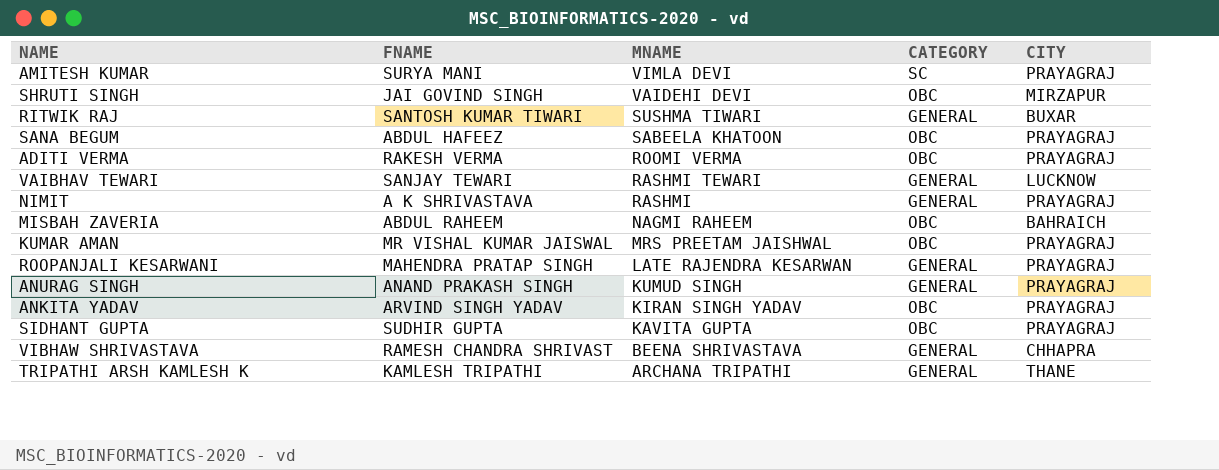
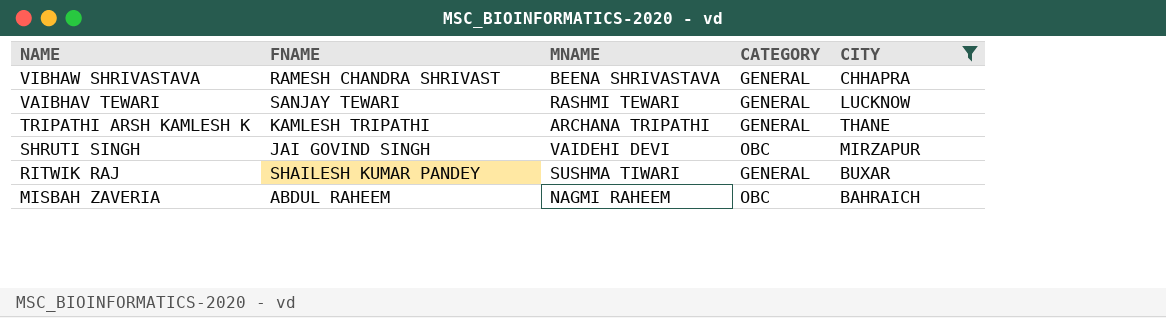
filter: none -> CITY != PRAYAGRAJ
row order: MNAME descending -> NAME descending
RITWIK RAJ | FNAME: SANTOSH KUMAR TIWARI -> SHAILESH KUMAR PANDEY

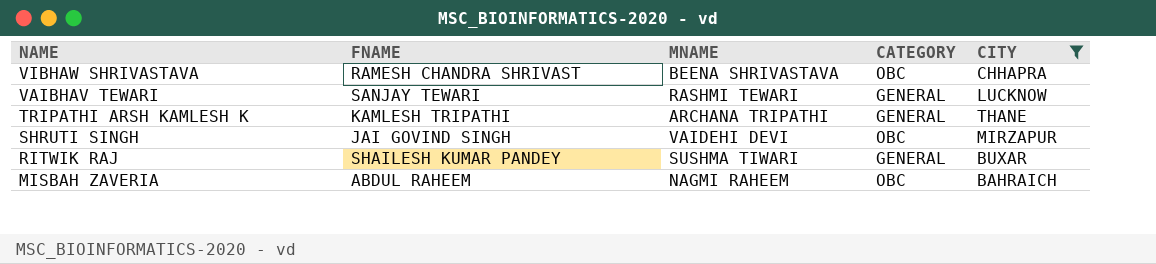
VIBHAW SHRIVASTAVA | CATEGORY: GENERAL -> OBC

